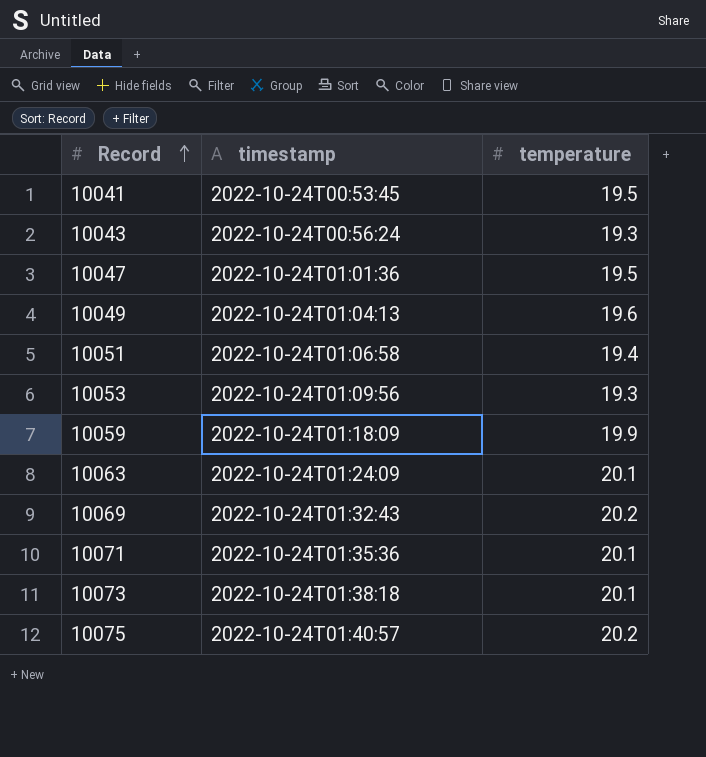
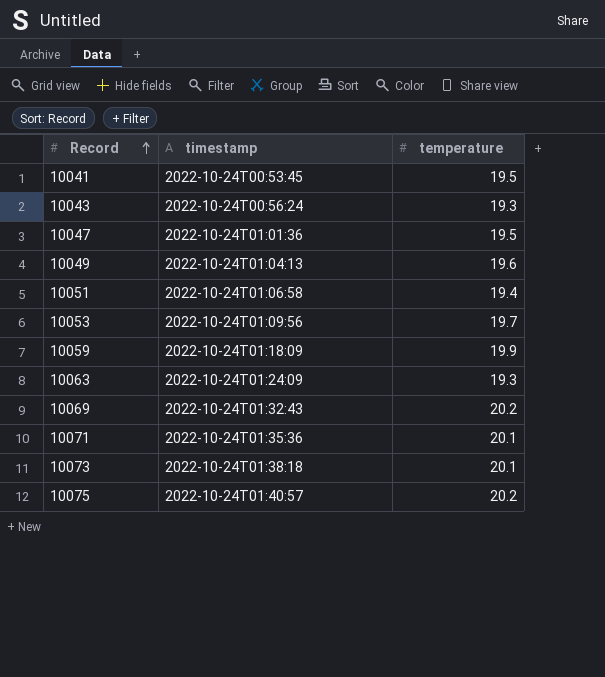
10053 | temperature: 19.3 -> 19.7
10063 | temperature: 20.1 -> 19.3

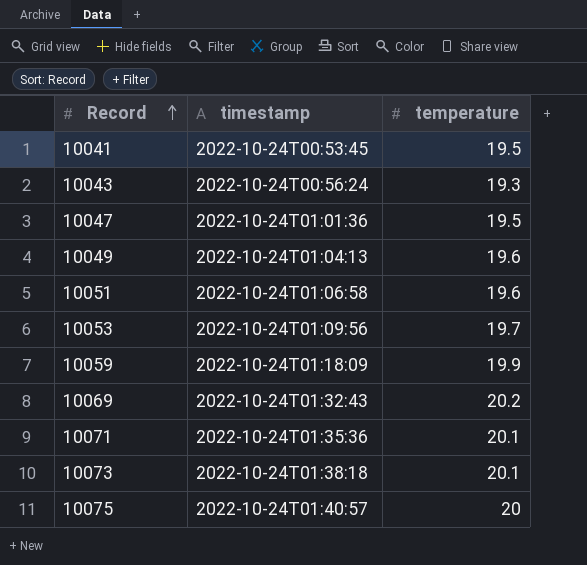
row 10063: 2022-10-24T01:24:09 | 19.3 -> none
10051 | temperature: 19.4 -> 19.6
10075 | temperature: 20.2 -> 20

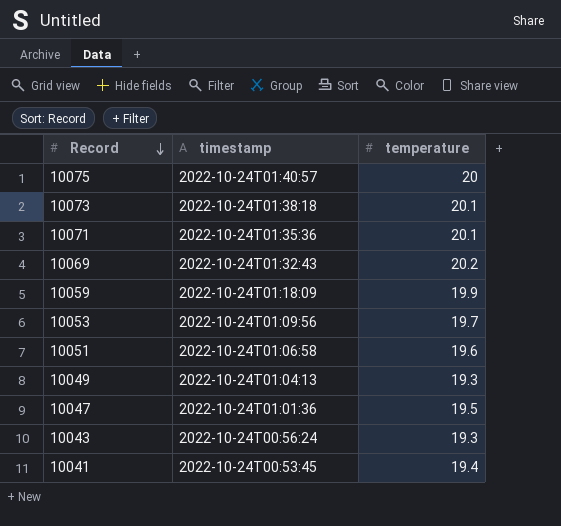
row order: Record ascending -> Record descending
10049 | temperature: 19.6 -> 19.3
10041 | temperature: 19.5 -> 19.4

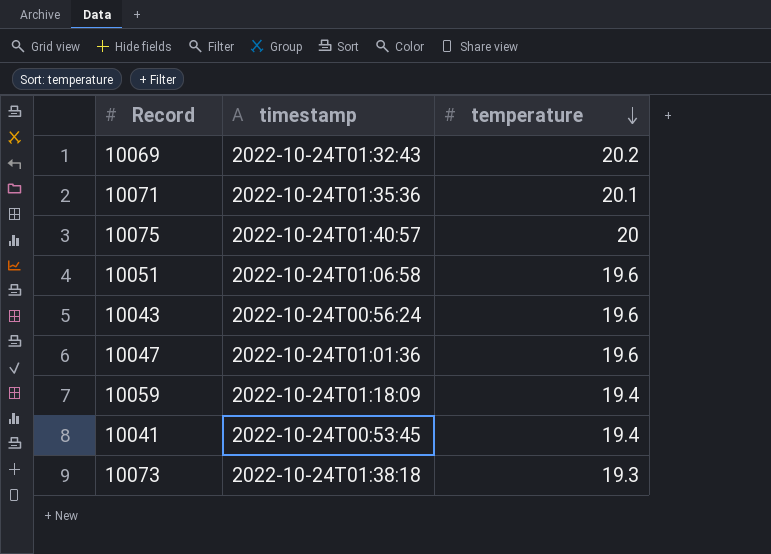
row order: Record descending -> temperature descending
row 10053: 2022-10-24T01:09:56 | 19.7 -> none
row 10049: 2022-10-24T01:04:13 | 19.3 -> none
10043 | temperature: 19.3 -> 19.6
10047 | temperature: 19.5 -> 19.6
10059 | temperature: 19.9 -> 19.4
10073 | temperature: 20.1 -> 19.3

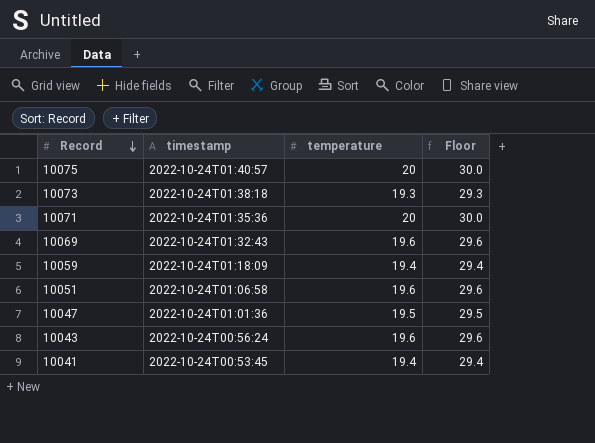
row order: temperature descending -> Record descending
column Floor | formula: none -> [temperature] + 10
10071 | temperature: 20.1 -> 20
10069 | temperature: 20.2 -> 19.6
10047 | temperature: 19.6 -> 19.5

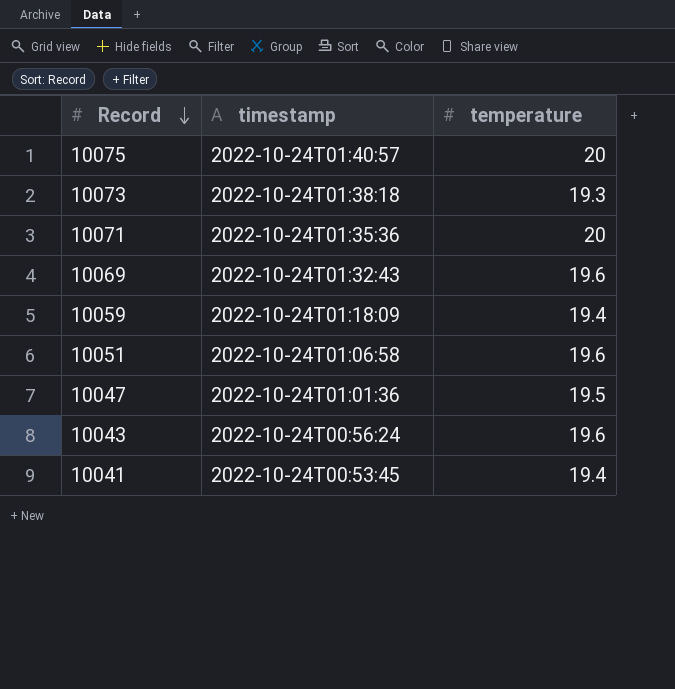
column Floor | formula: [temperature] + 10 -> none

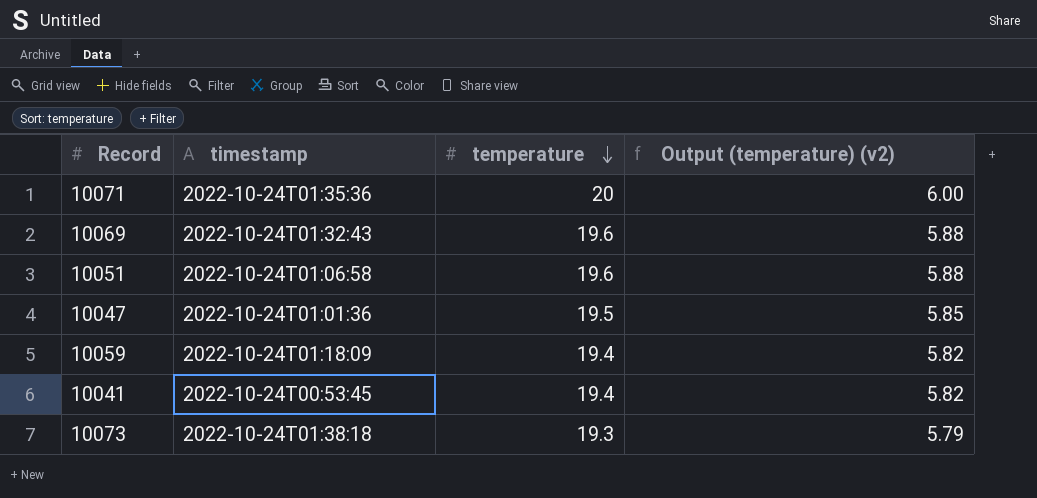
row order: Record descending -> temperature descending
column Output (temperature) (v2) | formula: none -> [temperature] * 0.3
row 10075: 2022-10-24T01:40:57 | 20 -> none
row 10043: 2022-10-24T00:56:24 | 19.6 -> none

